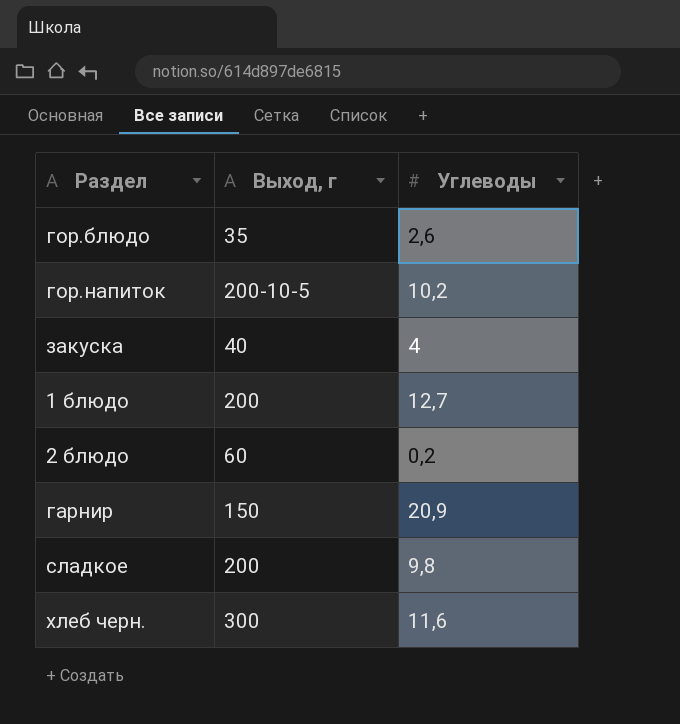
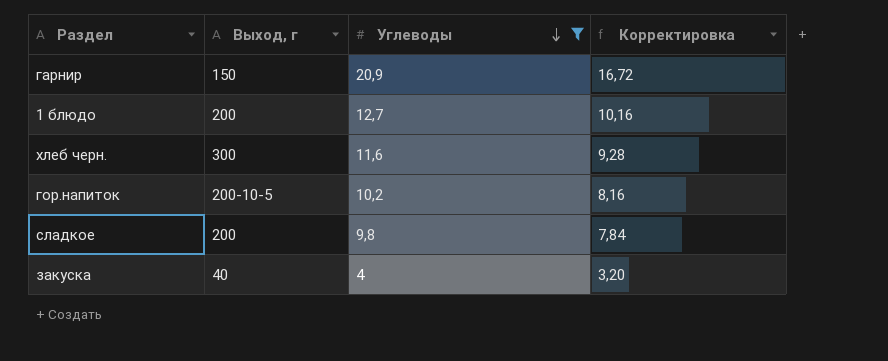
filter: none -> Углеводы >= 4
row order: none -> Углеводы descending
column Корректировка | formula: none -> [Углеводы] * 0,8

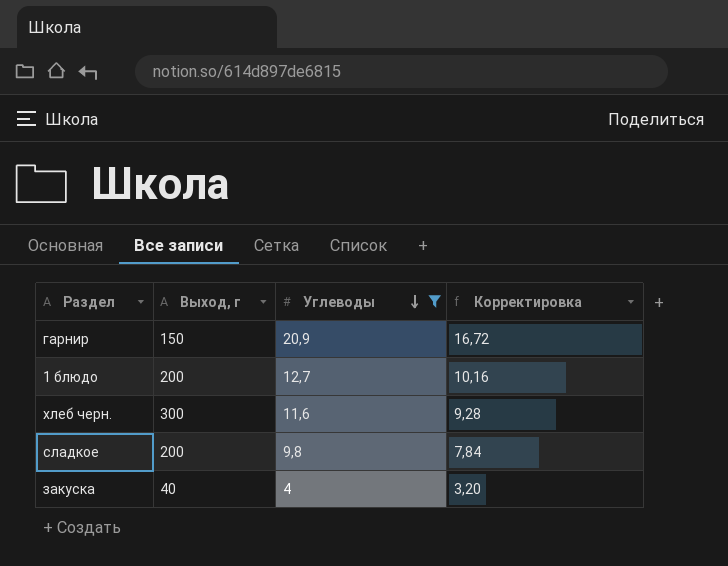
row гор.напиток: 200-10-5 | 10,2 | 8,16 -> none

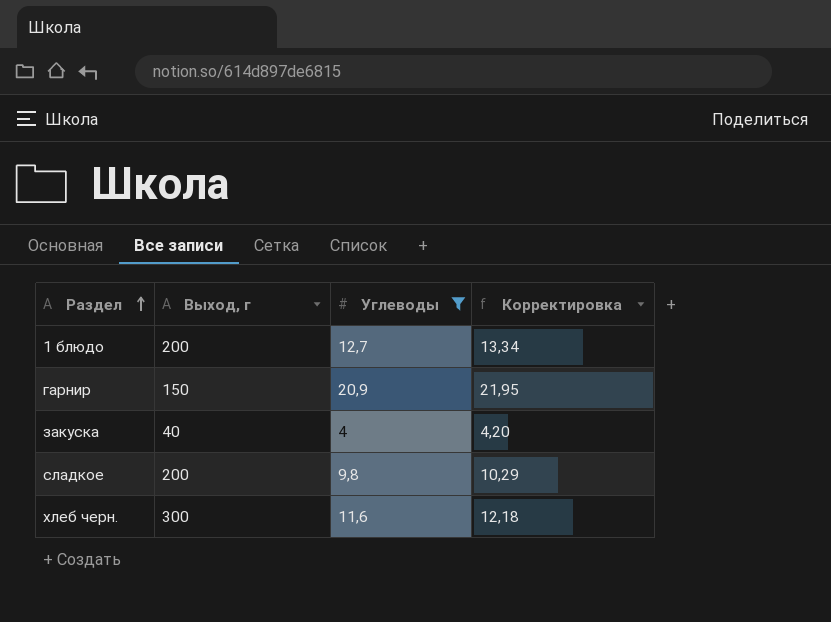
row order: Углеводы descending -> Раздел ascending
column Корректировка | formula: [Углеводы] * 0,8 -> [Углеводы] * 1,05

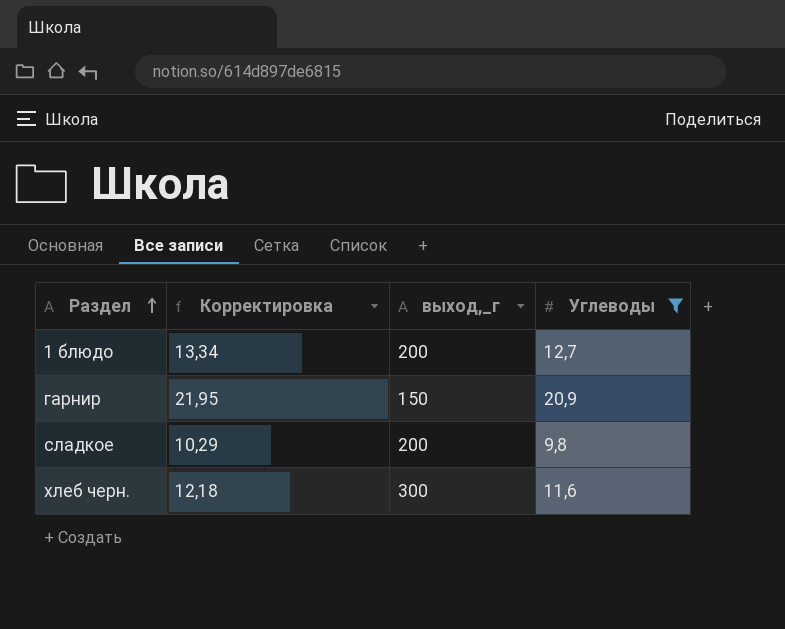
column Корректировка | position: 4 -> 2
column name: Выход, г -> выход,_г
row закуска: 40 | 4 | 4,20 -> none

